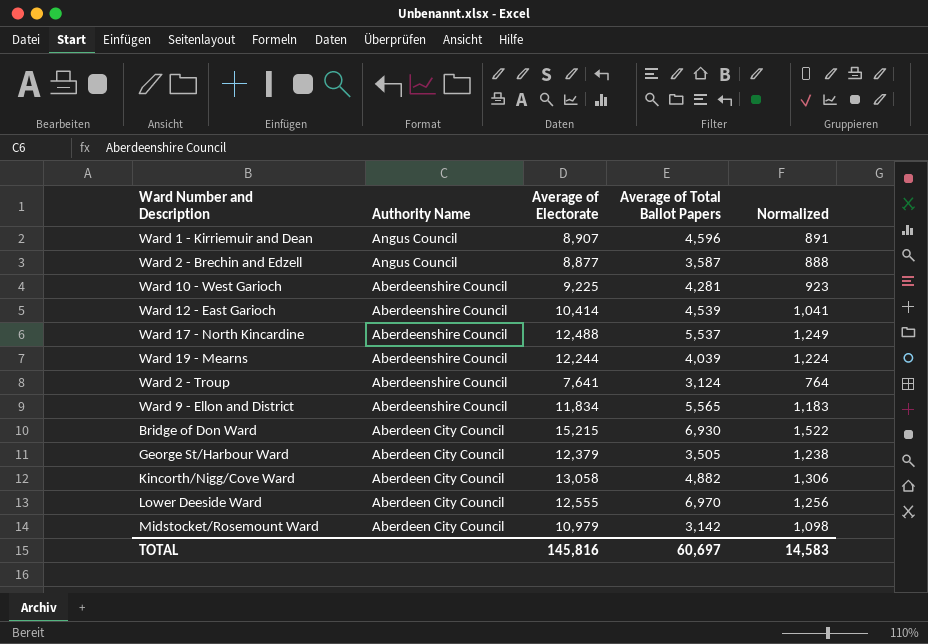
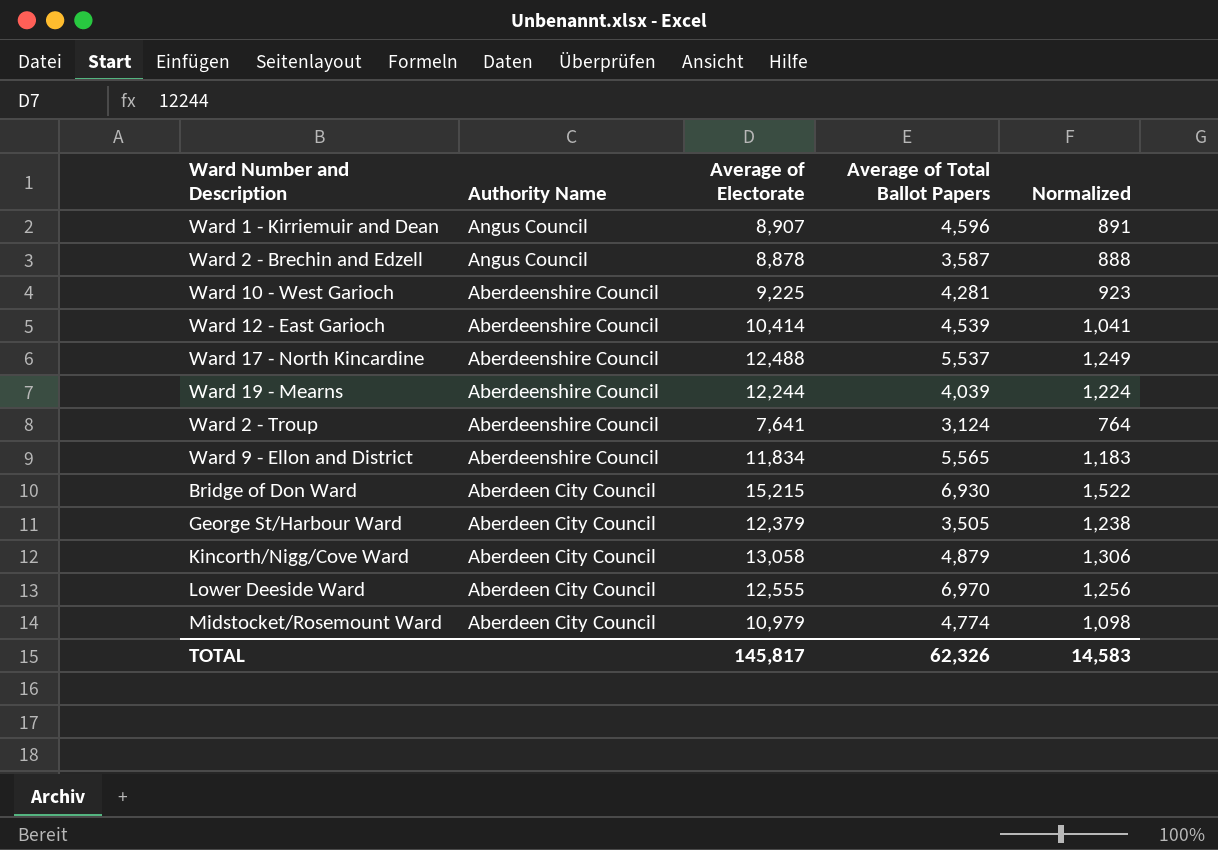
Ward 2 - Brechin and Edzell | Average of Electorate: 8,877 -> 8,878
Kincorth/Nigg/Cove Ward | Average of Total Ballot Papers: 4,882 -> 4,879
Midstocket/Rosemount Ward | Average of Total Ballot Papers: 3,142 -> 4,774
TOTAL | Average of Electorate: 145,816 -> 145,817
TOTAL | Average of Total Ballot Papers: 60,697 -> 62,326

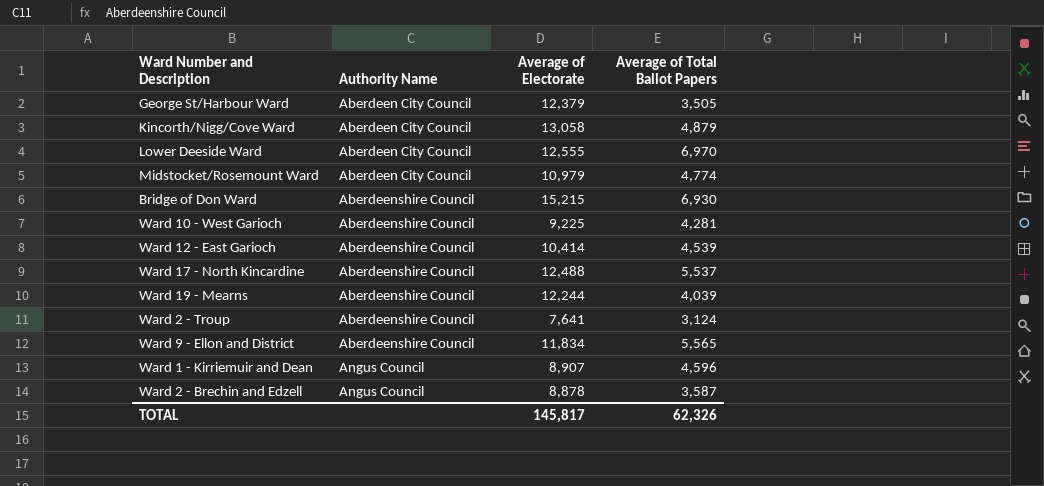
row order: Authority Name descending -> Authority Name ascending
column Normalized | formula: [Average of Electorate] * 0.1 -> none
Bridge of Don Ward | Authority Name: Aberdeen City Council -> Aberdeenshire Council

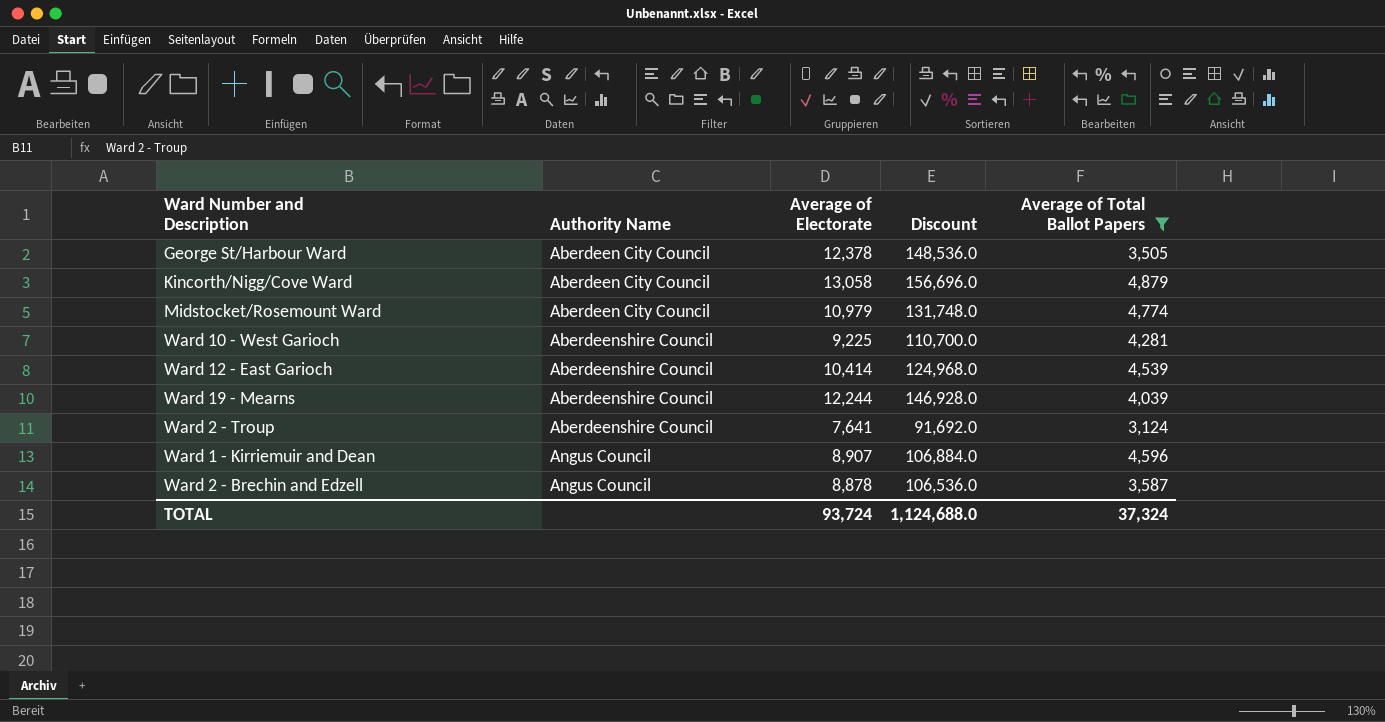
filter: none -> Average of Total Ballot Papers <= 4,879
column Discount | formula: none -> [Average of Electorate] * 12
George St/Harbour Ward | Average of Electorate: 12,379 -> 12,378
TOTAL | Average of Electorate: 145,817 -> 93,724
TOTAL | Average of Total Ballot Papers: 62,326 -> 37,324

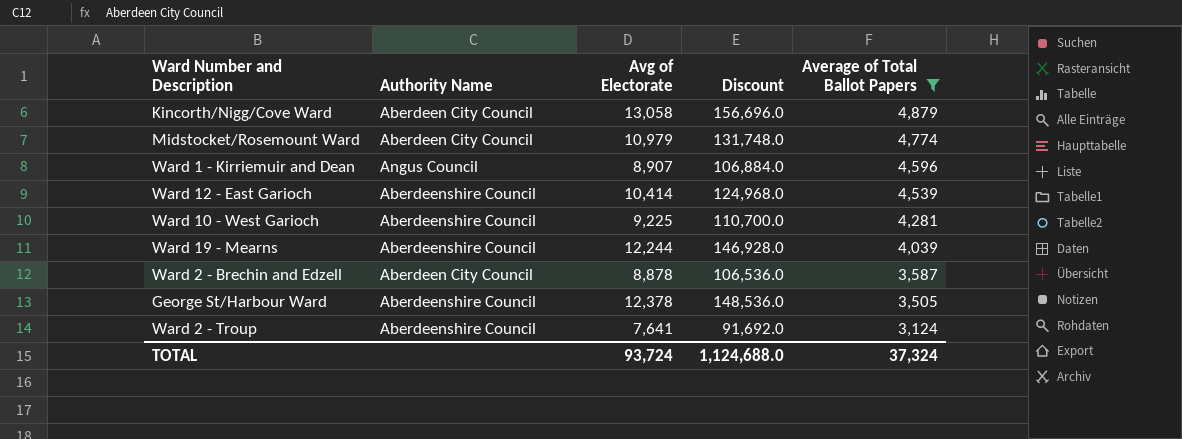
row order: Authority Name ascending -> Average of Total Ballot Papers descending
column name: Average of Electorate -> Avg of Electorate
Ward 2 - Brechin and Edzell | Authority Name: Angus Council -> Aberdeen City Council
George St/Harbour Ward | Authority Name: Aberdeen City Council -> Aberdeenshire Council

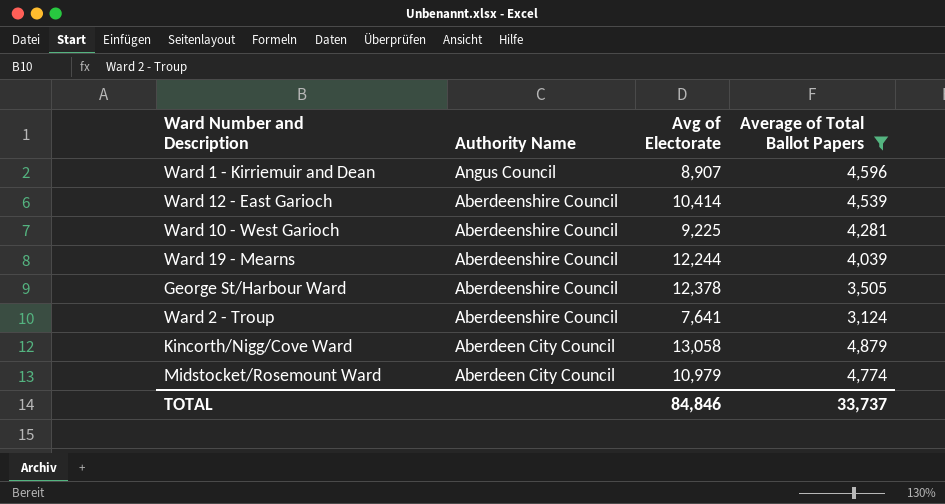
row order: Average of Total Ballot Papers descending -> Authority Name descending
column Discount | formula: [Avg of Electorate] * 12 -> none
row Ward 2 - Brechin and Edzell: Aberdeen City Council | 8,878 | 106,536.0 | 3,587 -> none
TOTAL | Avg of Electorate: 93,724 -> 84,846
TOTAL | Average of Total Ballot Papers: 37,324 -> 33,737

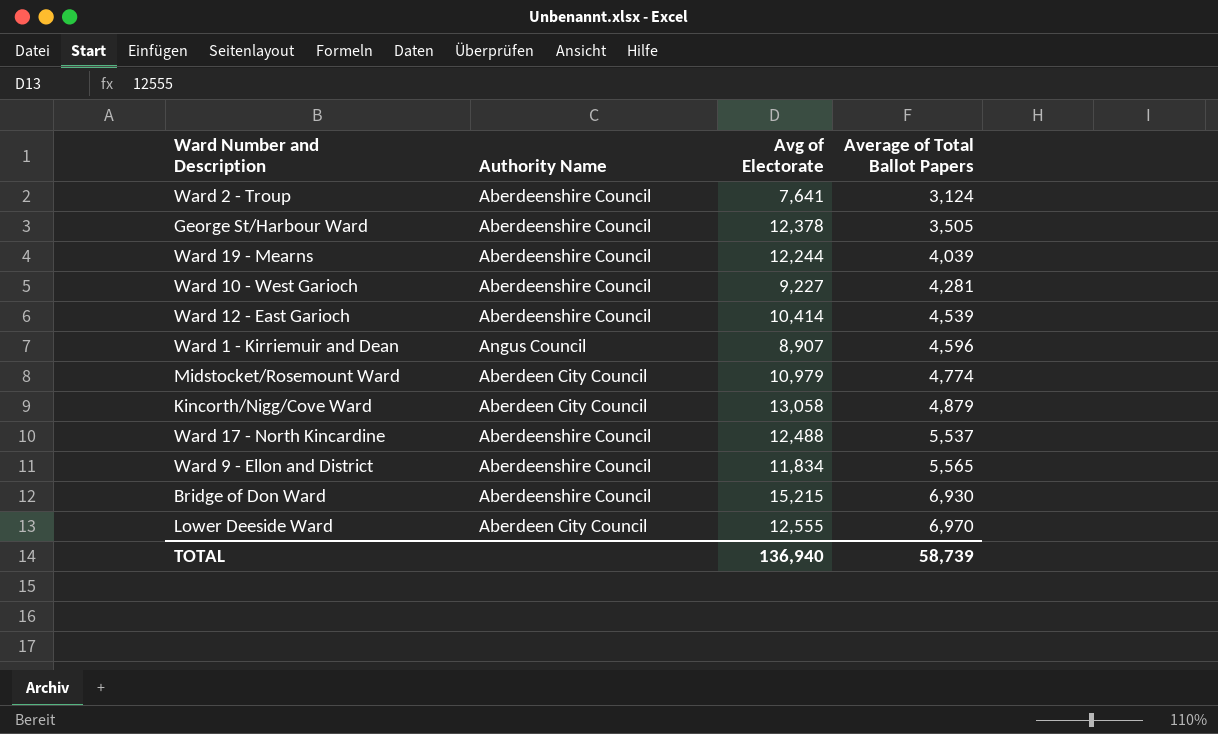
filter: Average of Total Ballot Papers <= 4,879 -> none
row order: Authority Name descending -> Average of Total Ballot Papers ascending
Ward 10 - West Garioch | Avg of Electorate: 9,225 -> 9,227
TOTAL | Avg of Electorate: 84,846 -> 136,940
TOTAL | Average of Total Ballot Papers: 33,737 -> 58,739

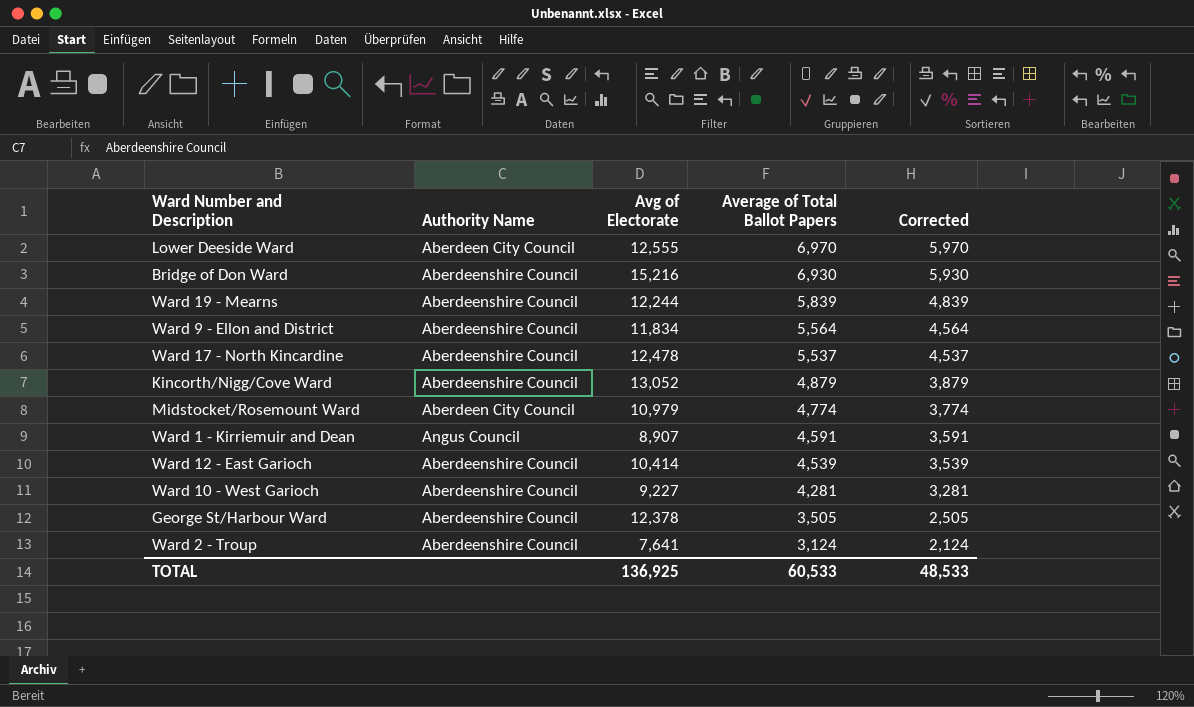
row order: Average of Total Ballot Papers ascending -> Average of Total Ballot Papers descending
column Corrected | formula: none -> [Average of Total Ballot Papers] - 1000
Bridge of Don Ward | Avg of Electorate: 15,215 -> 15,216
Ward 19 - Mearns | Average of Total Ballot Papers: 4,039 -> 5,839
Ward 9 - Ellon and District | Average of Total Ballot Papers: 5,565 -> 5,564
Ward 17 - North Kincardine | Avg of Electorate: 12,488 -> 12,478
Kincorth/Nigg/Cove Ward | Authority Name: Aberdeen City Council -> Aberdeenshire Council
Kincorth/Nigg/Cove Ward | Avg of Electorate: 13,058 -> 13,052
Ward 1 - Kirriemuir and Dean | Average of Total Ballot Papers: 4,596 -> 4,591
TOTAL | Avg of Electorate: 136,940 -> 136,925
TOTAL | Average of Total Ballot Papers: 58,739 -> 60,533

